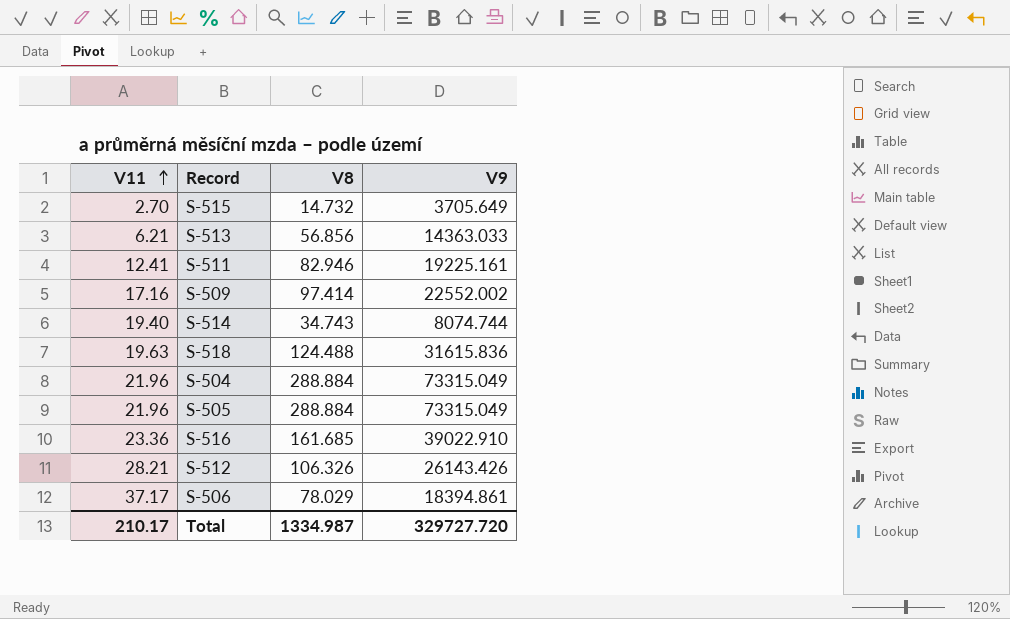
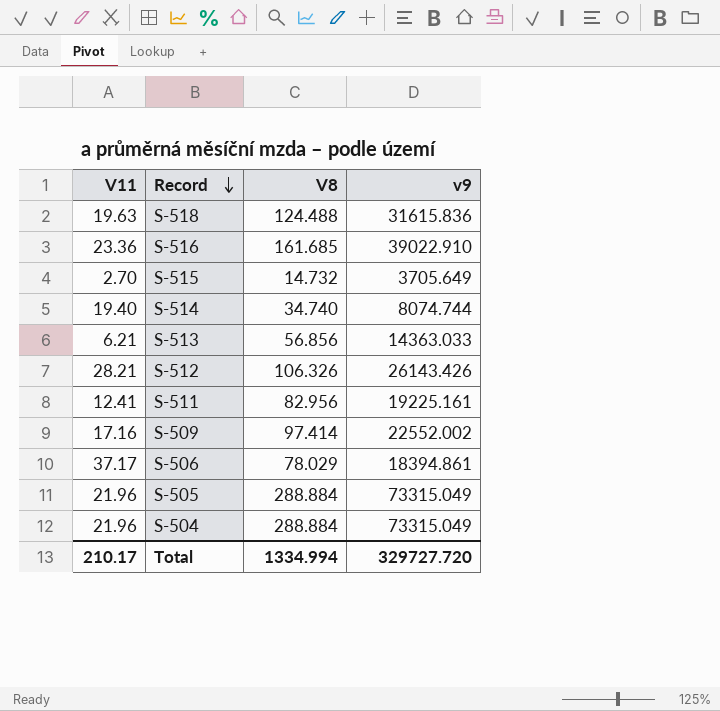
row order: V11 ascending -> Record descending
column name: V9 -> v9
S-514 | V8: 34.743 -> 34.740
S-511 | V8: 82.946 -> 82.956
Total | V8: 1334.987 -> 1334.994

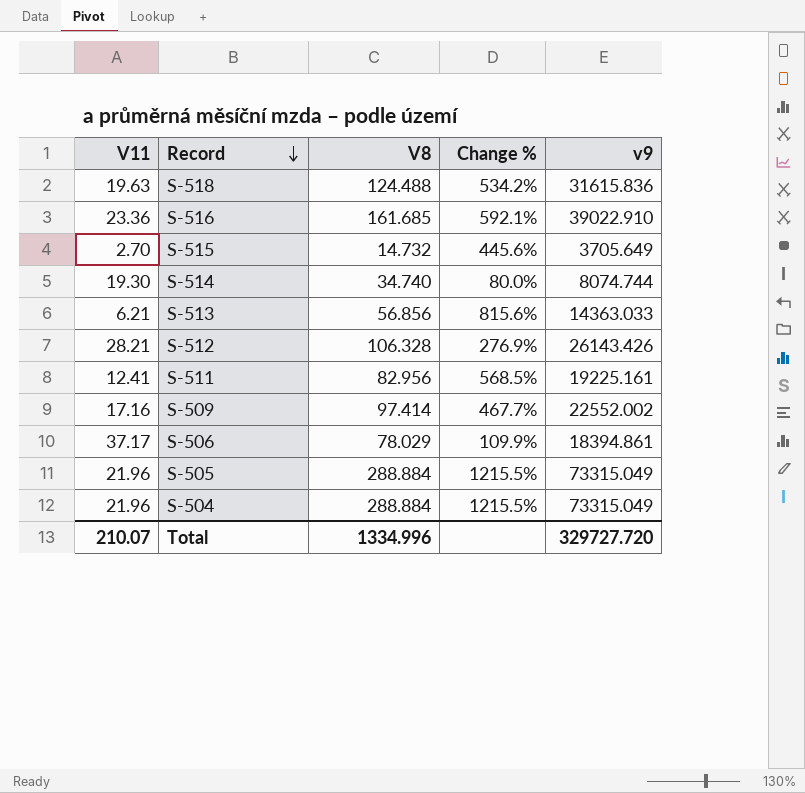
column Change % | formula: none -> ([V8] - [V11]) / [V11]
S-514 | V11: 19.40 -> 19.30
S-512 | V8: 106.326 -> 106.328
Total | V11: 210.17 -> 210.07
Total | V8: 1334.994 -> 1334.996

